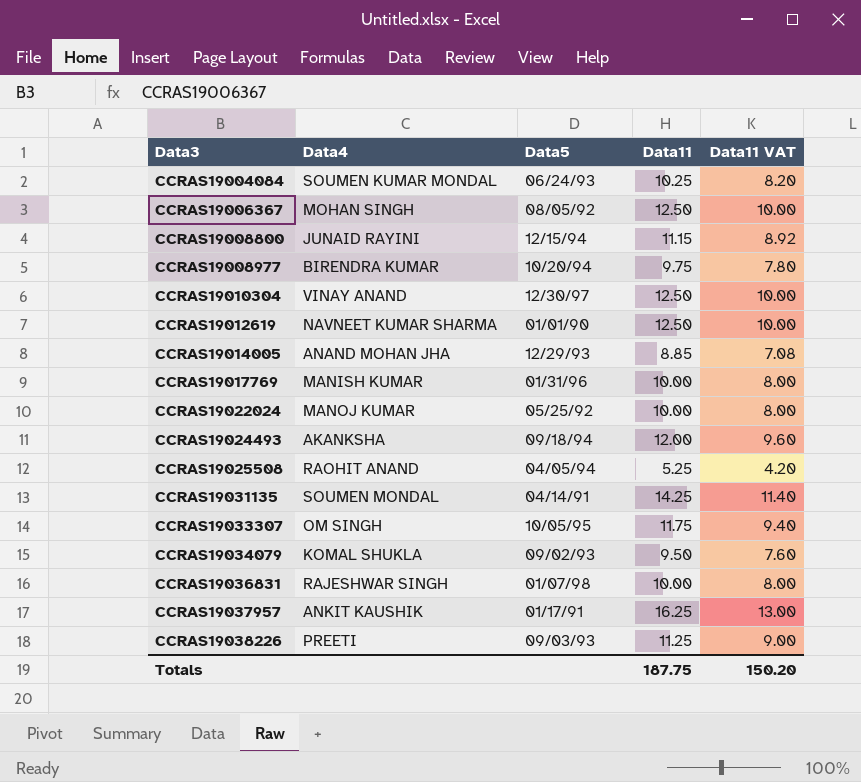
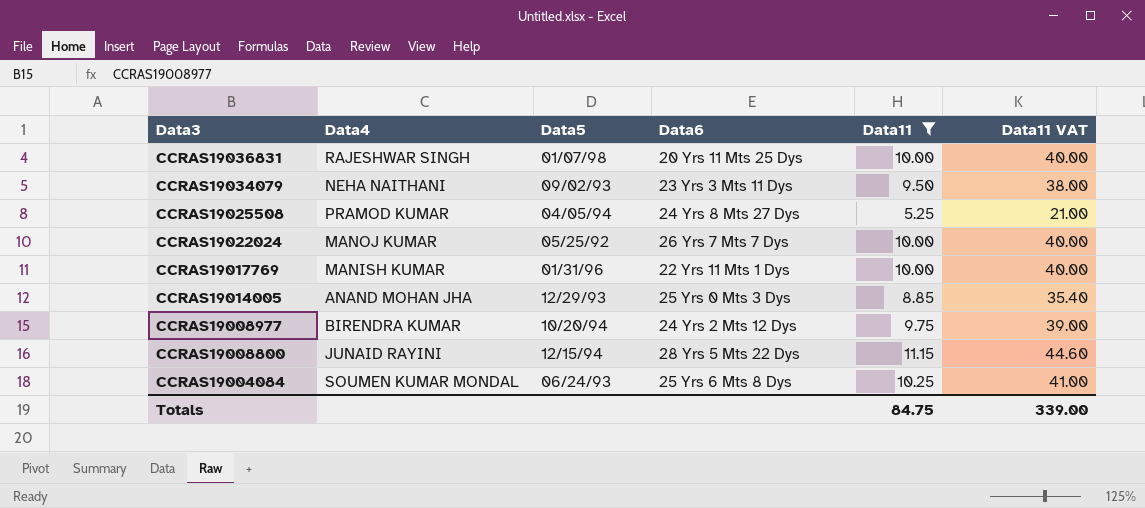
filter: none -> Data11 <= 11.15
row order: Data3 ascending -> Data3 descending
column Data6 | position: none -> 4
column Data11 VAT | formula: [Data11] * 0.8 -> [Data11] * 4
CCRAS19034079 | Data4: KOMAL SHUKLA -> NEHA NAITHANI
CCRAS19025508 | Data4: RAOHIT ANAND -> PRAMOD KUMAR
Totals | Data11: 187.75 -> 84.75
Totals | Data11 VAT: 150.20 -> 339.00

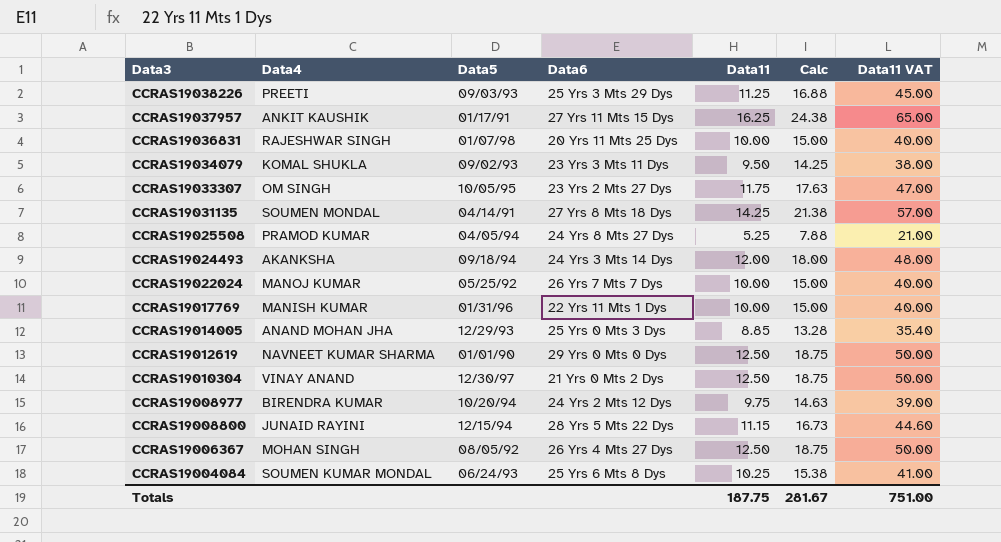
filter: Data11 <= 11.15 -> none
column Calc | formula: none -> [Data11] * 1.5
CCRAS19034079 | Data4: NEHA NAITHANI -> KOMAL SHUKLA
Totals | Data11: 84.75 -> 187.75
Totals | Data11 VAT: 339.00 -> 751.00

